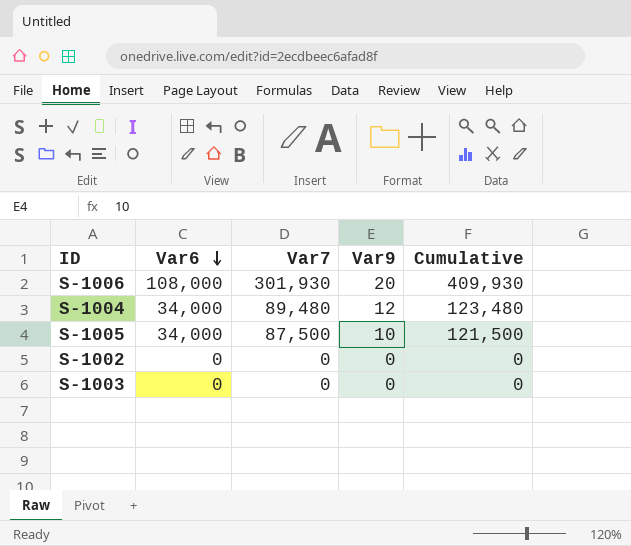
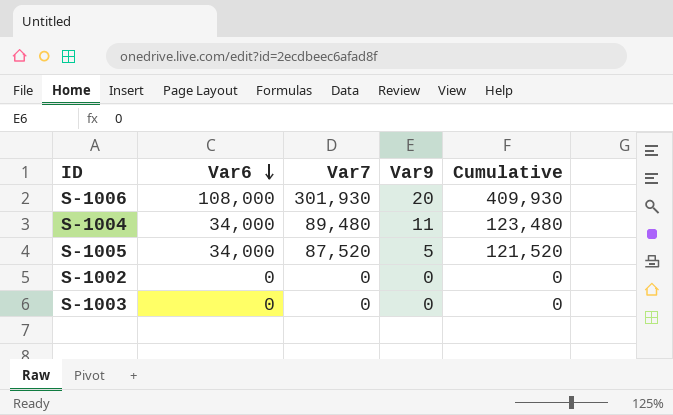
S-1004 | Var9: 12 -> 11
S-1005 | Var7: 87,500 -> 87,520
S-1005 | Var9: 10 -> 5
S-1005 | Cumulative: 121,500 -> 121,520

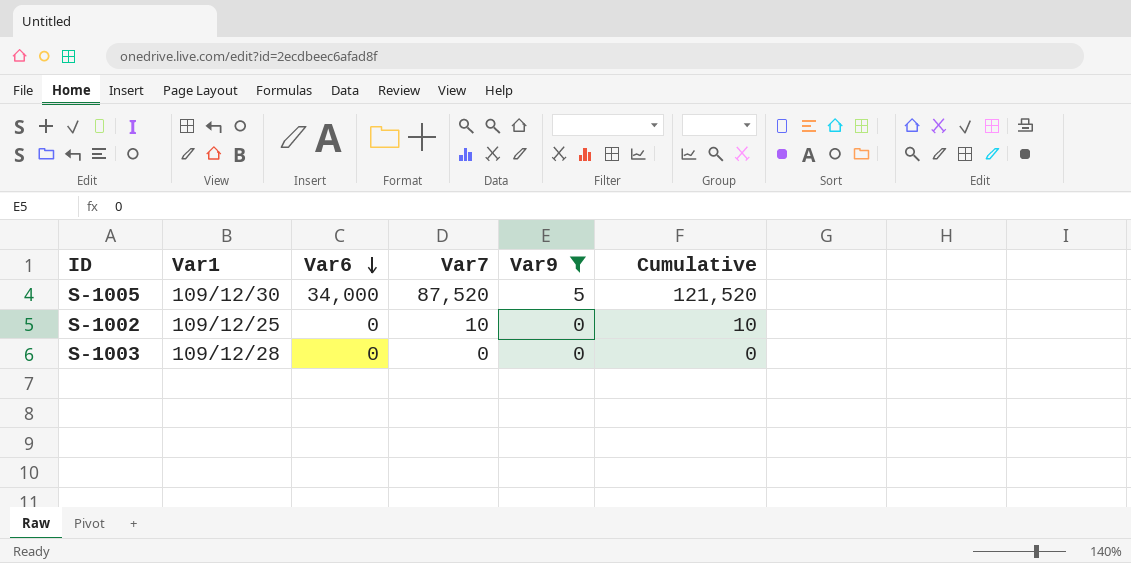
filter: none -> Var9 <= 5
column Var1 | position: none -> 2
S-1002 | Var7: 0 -> 10
S-1002 | Cumulative: 0 -> 10

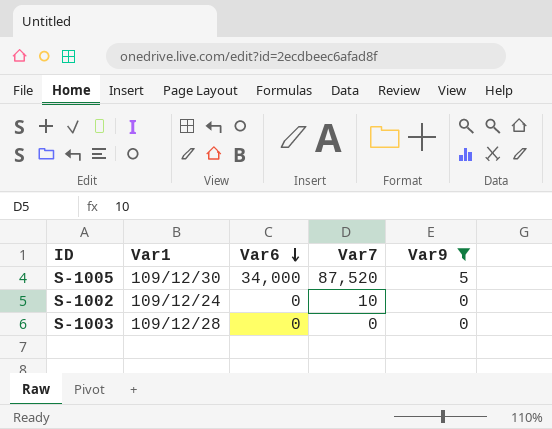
column Cumulative | formula: [Var6] + [Var7] -> none
S-1002 | Var1: 109/12/25 -> 109/12/24

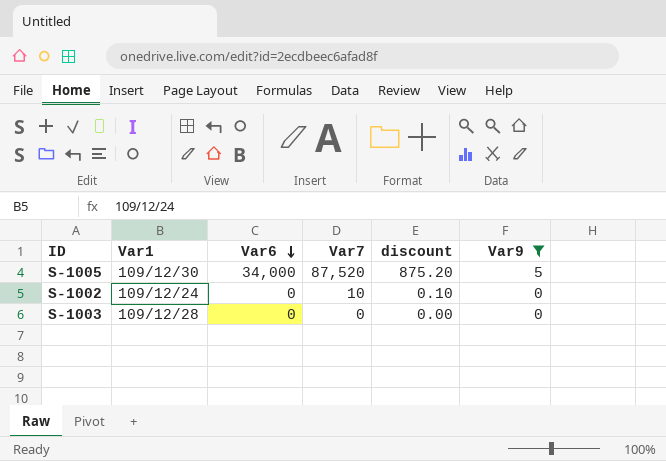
column discount | formula: none -> [Var7] * 0.01

